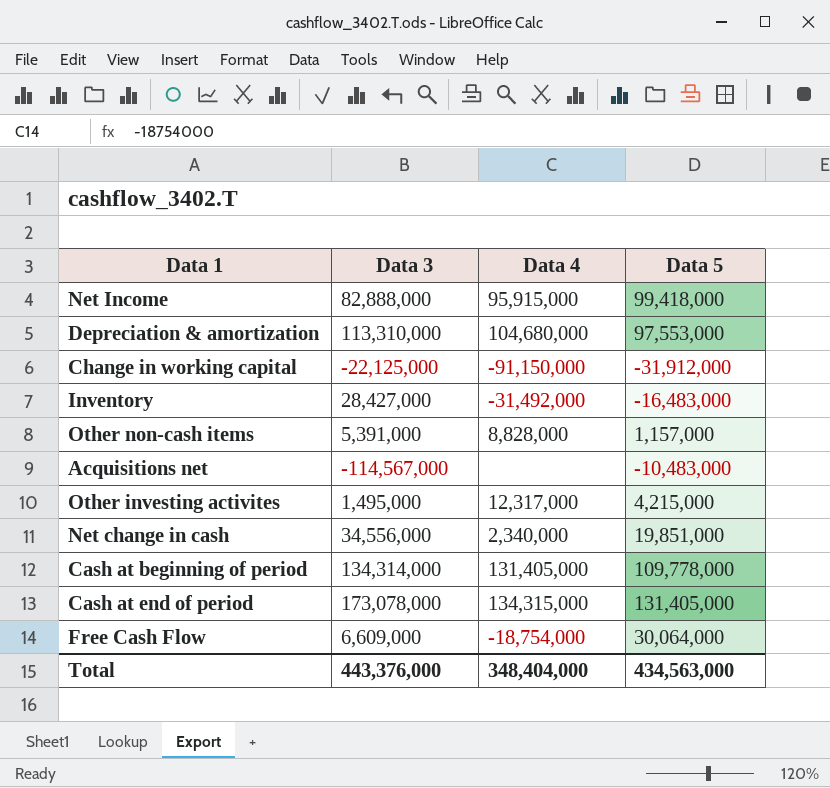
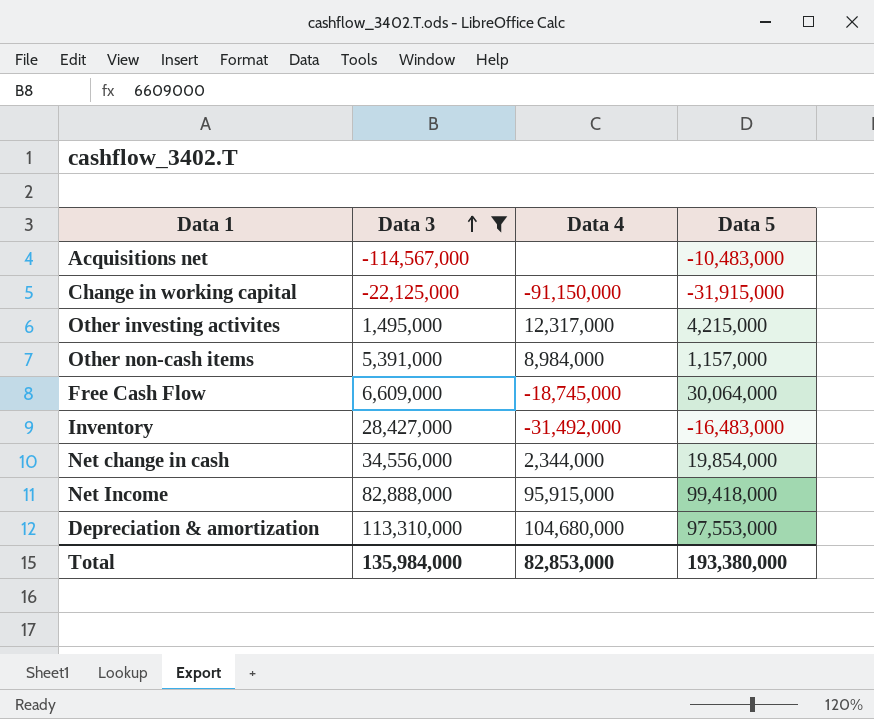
filter: none -> Data 3 <= 113,310,000
row order: none -> Data 3 ascending
Change in working capital | Data 5: -31,912,000 -> -31,915,000
Other non-cash items | Data 4: 8,828,000 -> 8,984,000
Free Cash Flow | Data 4: -18,754,000 -> -18,745,000
Net change in cash | Data 4: 2,340,000 -> 2,344,000
Net change in cash | Data 5: 19,851,000 -> 19,854,000
Total | Data 3: 443,376,000 -> 135,984,000
Total | Data 4: 348,404,000 -> 82,853,000
Total | Data 5: 434,563,000 -> 193,380,000

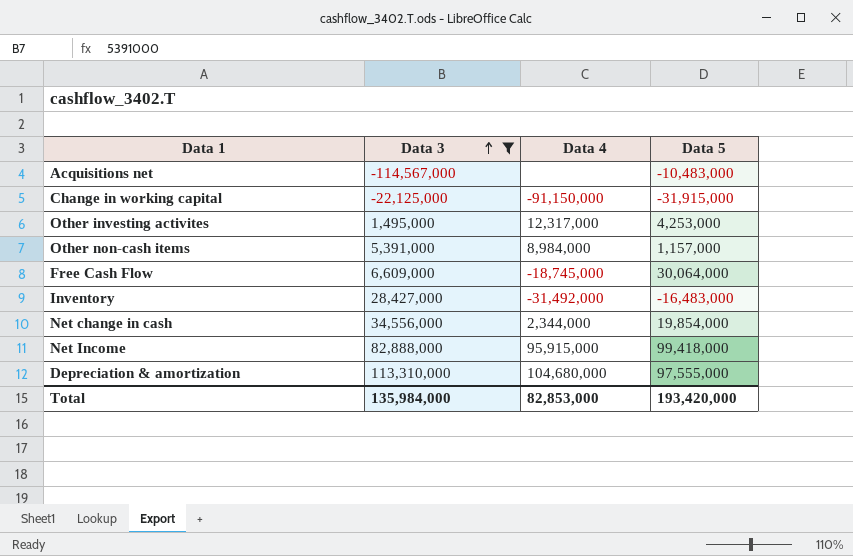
Other investing activites | Data 5: 4,215,000 -> 4,253,000
Depreciation & amortization | Data 5: 97,553,000 -> 97,555,000
Total | Data 5: 193,380,000 -> 193,420,000

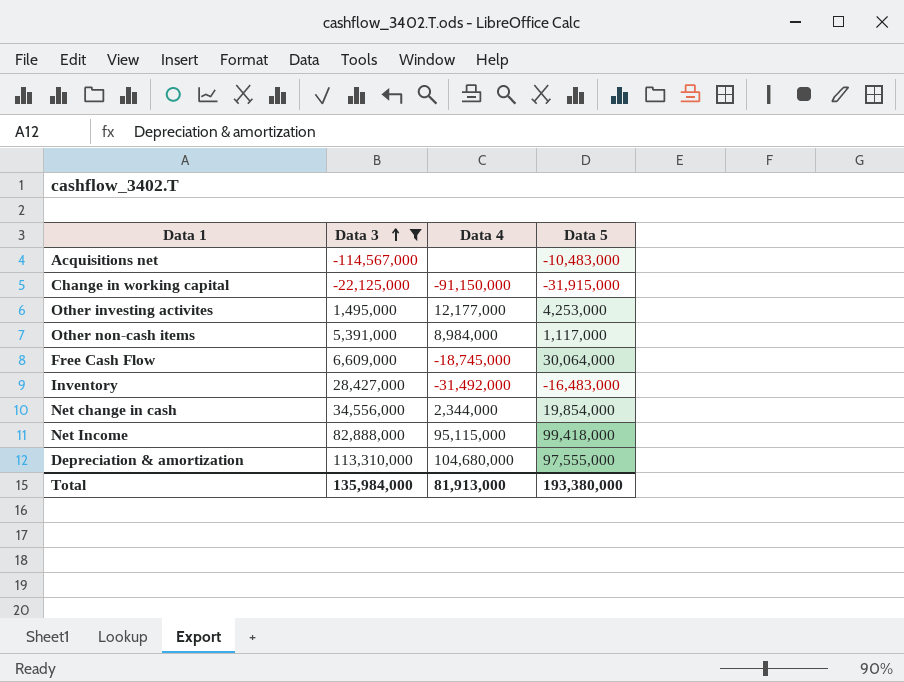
Other investing activites | Data 4: 12,317,000 -> 12,177,000
Other non-cash items | Data 5: 1,157,000 -> 1,117,000
Net Income | Data 4: 95,915,000 -> 95,115,000
Total | Data 4: 82,853,000 -> 81,913,000
Total | Data 5: 193,420,000 -> 193,380,000

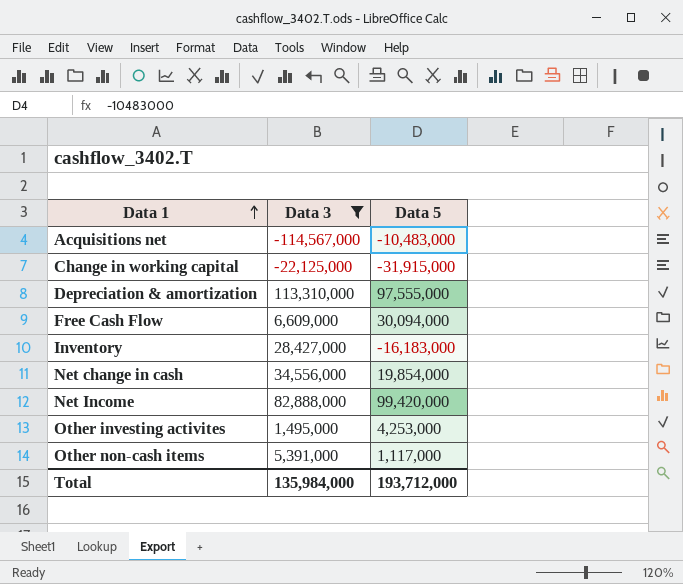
row order: Data 3 ascending -> Data 1 ascending
column Data 4 | position: 3 -> none
Free Cash Flow | Data 5: 30,064,000 -> 30,094,000
Inventory | Data 5: -16,483,000 -> -16,183,000
Net Income | Data 5: 99,418,000 -> 99,420,000
Total | Data 5: 193,380,000 -> 193,712,000

